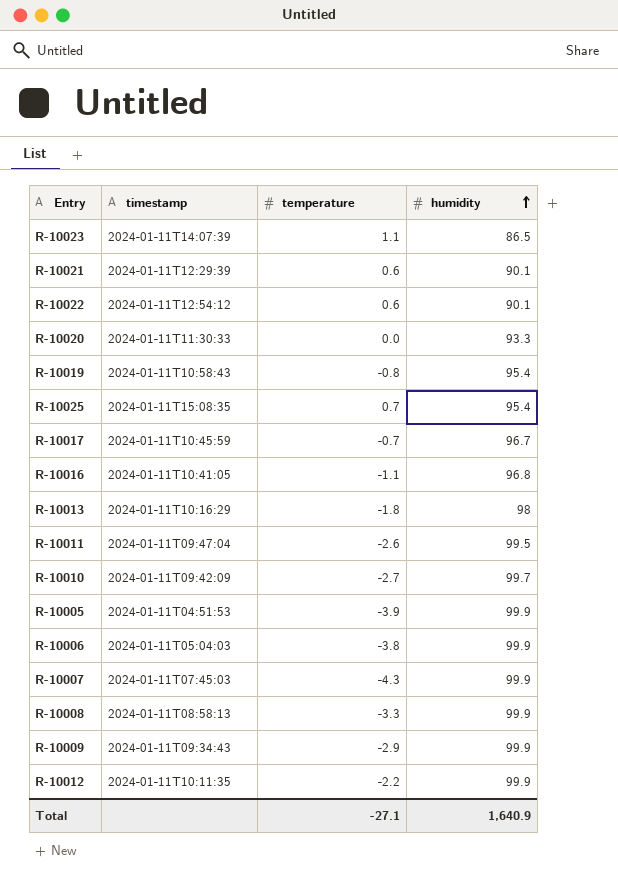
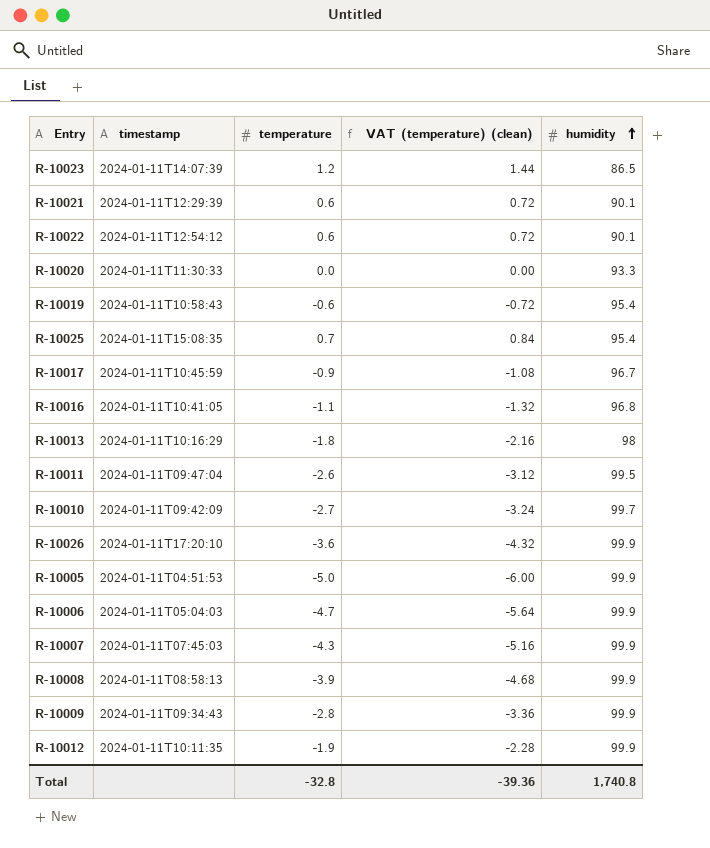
column VAT (temperature) (clean) | formula: none -> [temperature] * 1.2
R-10023 | temperature: 1.1 -> 1.2
R-10019 | temperature: -0.8 -> -0.6
R-10017 | temperature: -0.7 -> -0.9
row R-10026: none -> 2024-01-11T17:20:10 | -3.6 | -4.32 | 99.9
R-10005 | temperature: -3.9 -> -5.0
R-10006 | temperature: -3.8 -> -4.7
R-10008 | temperature: -3.3 -> -3.9
R-10009 | temperature: -2.9 -> -2.8
R-10012 | temperature: -2.2 -> -1.9
Total | temperature: -27.1 -> -32.8
Total | humidity: 1,640.9 -> 1,740.8

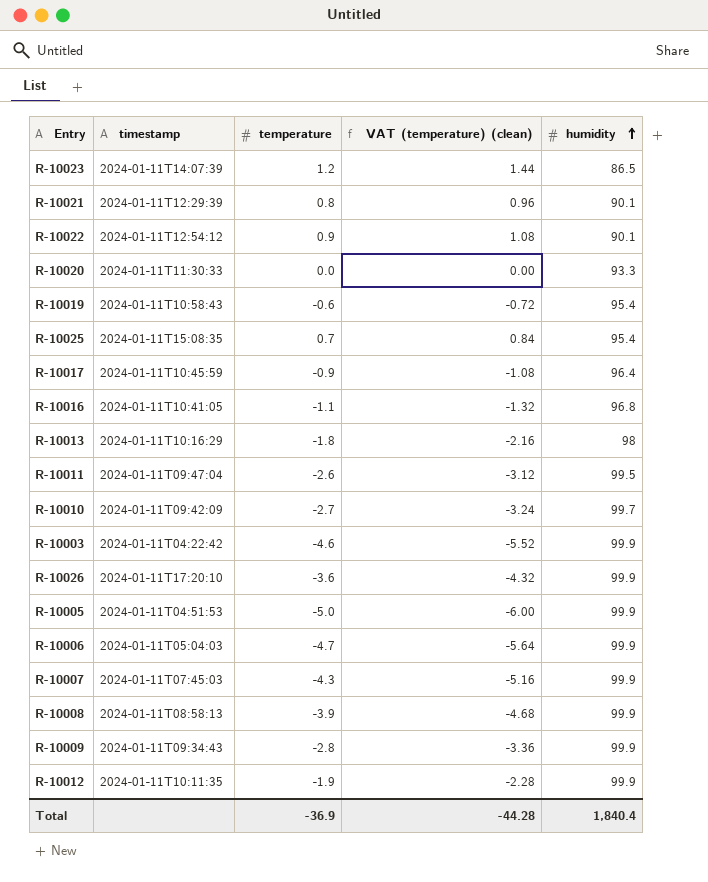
R-10021 | temperature: 0.6 -> 0.8
R-10021 | VAT (temperature) (clean): 0.72 -> 0.96
R-10022 | temperature: 0.6 -> 0.9
R-10022 | VAT (temperature) (clean): 0.72 -> 1.08
R-10017 | humidity: 96.7 -> 96.4
row R-10003: none -> 2024-01-11T04:22:42 | -4.6 | -5.52 | 99.9
Total | temperature: -32.8 -> -36.9
Total | VAT (temperature) (clean): -39.36 -> -44.28
Total | humidity: 1,740.8 -> 1,840.4

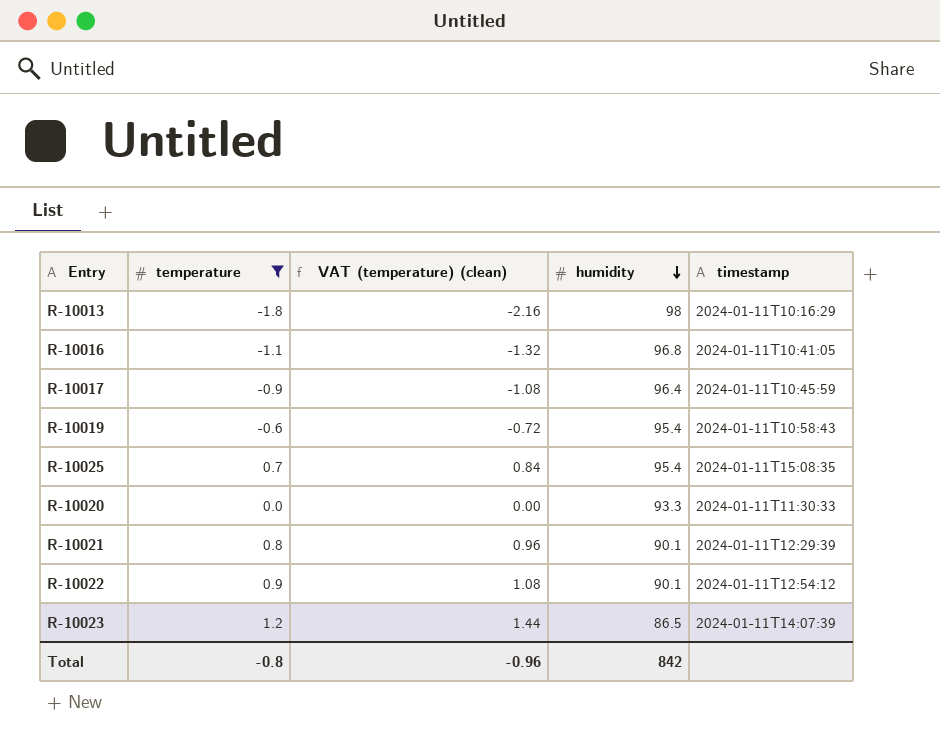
filter: none -> temperature >= -1.8
row order: humidity ascending -> humidity descending
column timestamp | position: 2 -> 5
Total | temperature: -36.9 -> -0.8
Total | VAT (temperature) (clean): -44.28 -> -0.96
Total | humidity: 1,840.4 -> 842

